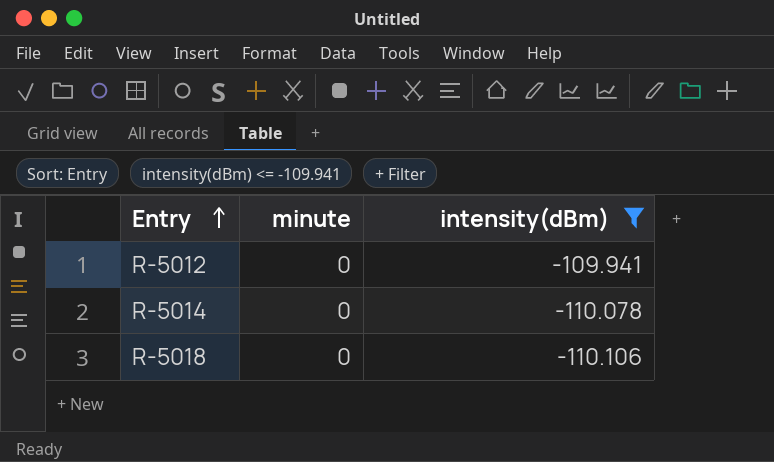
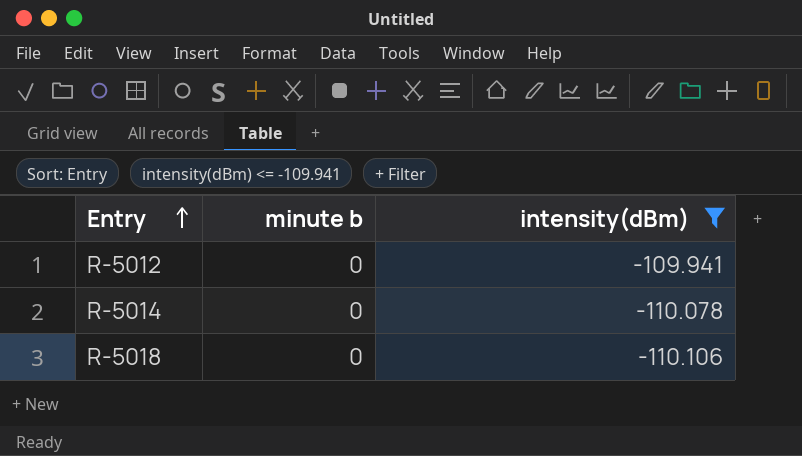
column name: minute -> minute b

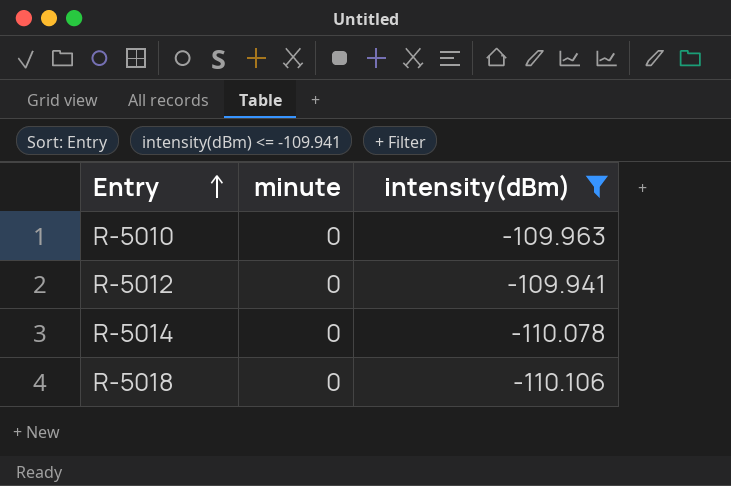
column name: minute b -> minute
row R-5010: none -> 0 | -109.963

